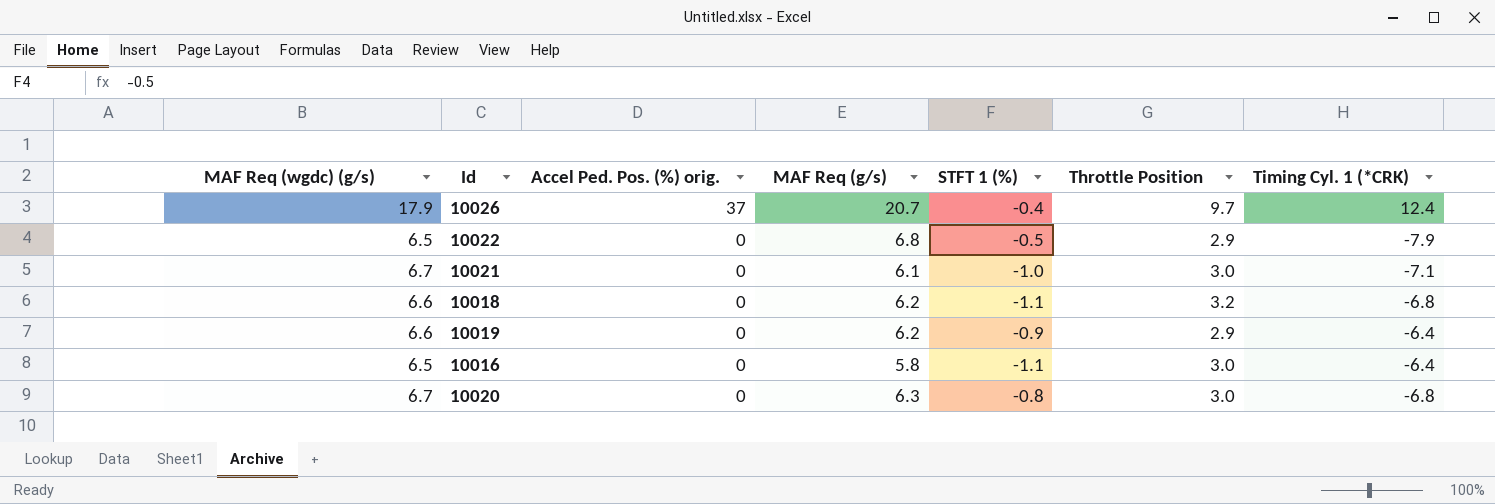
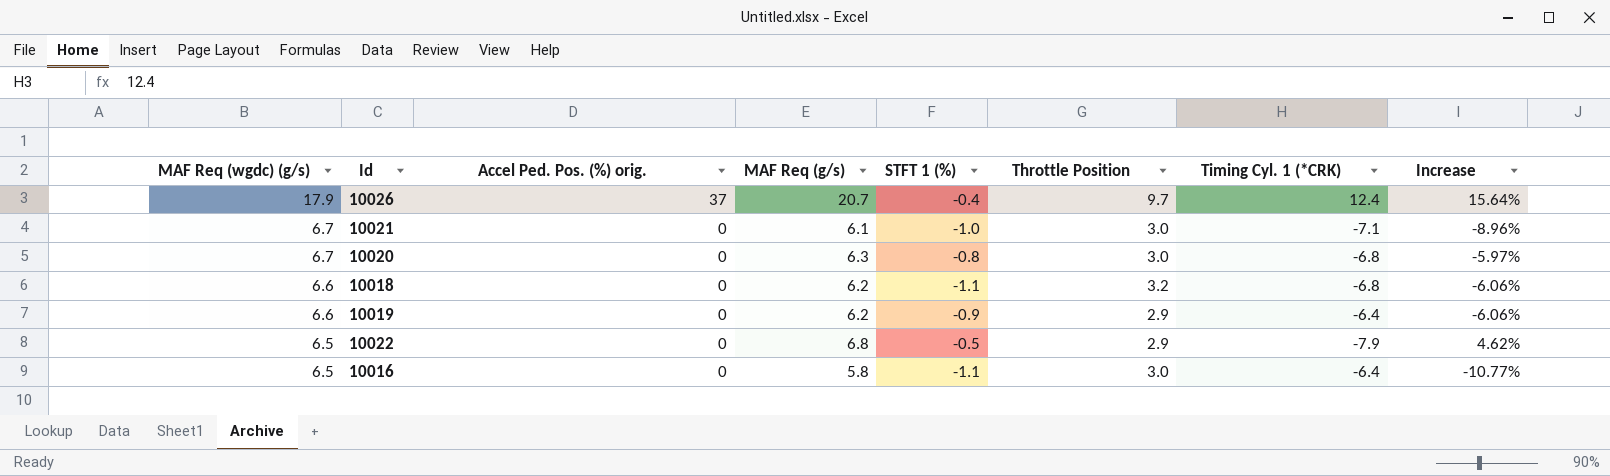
row order: Accel Ped. Pos. (%) orig. descending -> MAF Req (wgdc) (g/s) descending
column Increase | formula: none -> ([MAF Req (g/s)] - [MAF Req (wgdc) (g/s)]) / [MAF Req (wgdc) (g/s)]

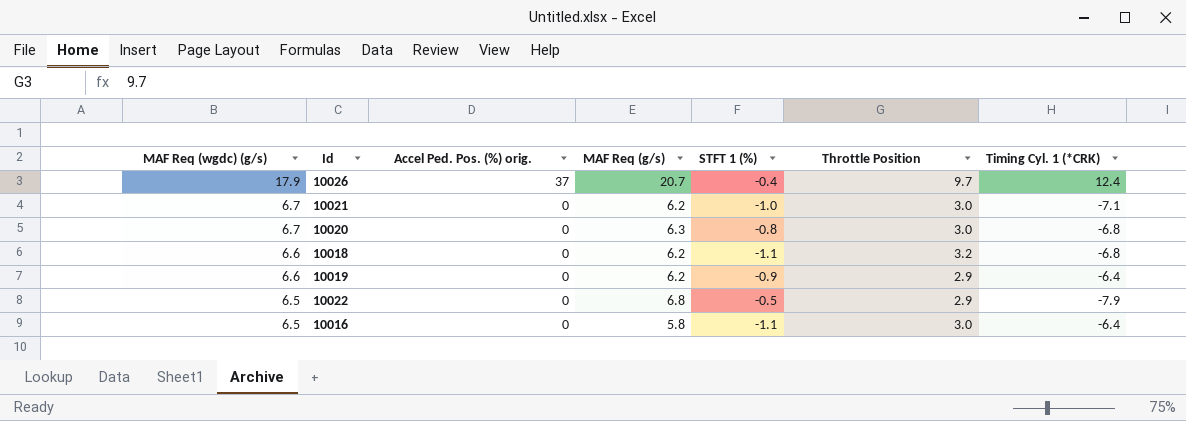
column Increase | formula: ([MAF Req (g/s)] - [MAF Req (wgdc) (g/s)]) / [MAF Req (wgdc) (g/s)] -> none
10021 | MAF Req (g/s): 6.1 -> 6.2

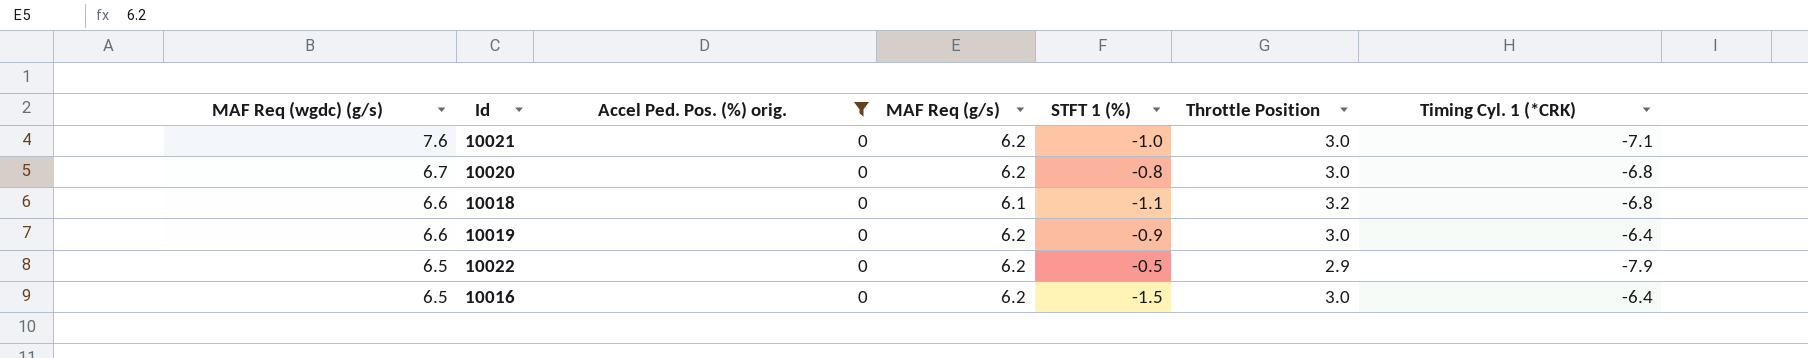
filter: none -> Accel Ped. Pos. (%) orig. = 0
10021 | MAF Req (wgdc) (g/s): 6.7 -> 7.6
10020 | MAF Req (g/s): 6.3 -> 6.2
10018 | MAF Req (g/s): 6.2 -> 6.1
10019 | Throttle Position: 2.9 -> 3.0
10022 | MAF Req (g/s): 6.8 -> 6.2
10016 | MAF Req (g/s): 5.8 -> 6.2
10016 | STFT 1 (%): -1.1 -> -1.5

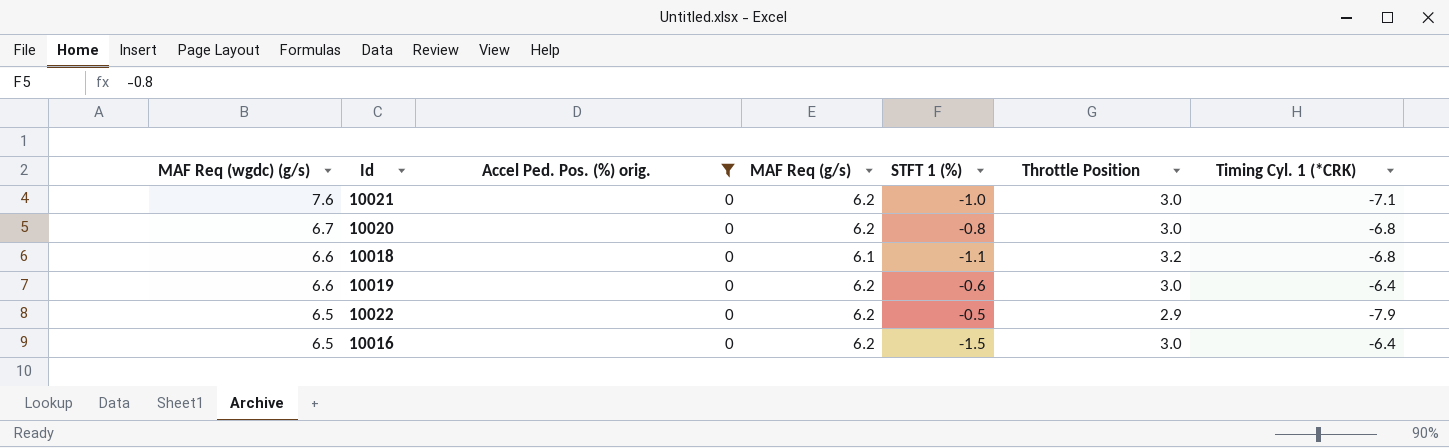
10019 | STFT 1 (%): -0.9 -> -0.6

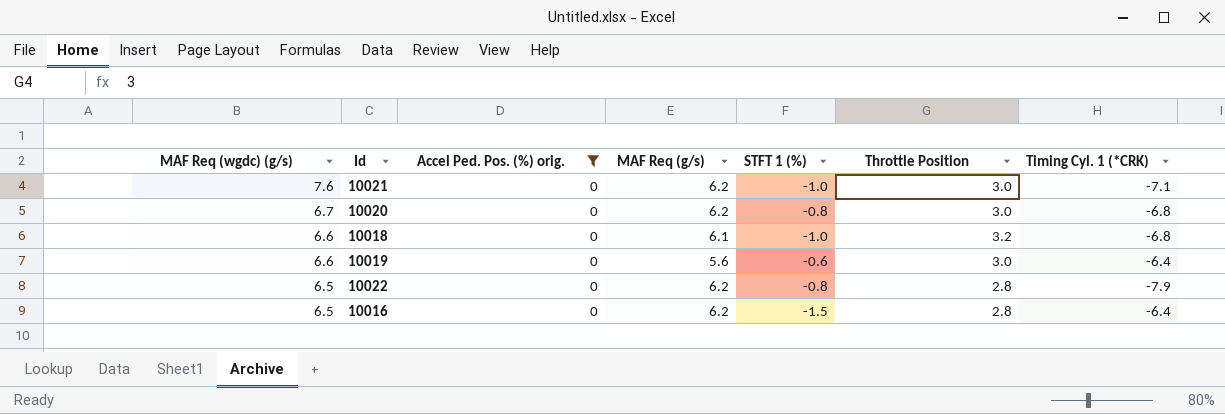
10018 | STFT 1 (%): -1.1 -> -1.0
10019 | MAF Req (g/s): 6.2 -> 5.6
10022 | STFT 1 (%): -0.5 -> -0.8
10022 | Throttle Position: 2.9 -> 2.8
10016 | Throttle Position: 3.0 -> 2.8

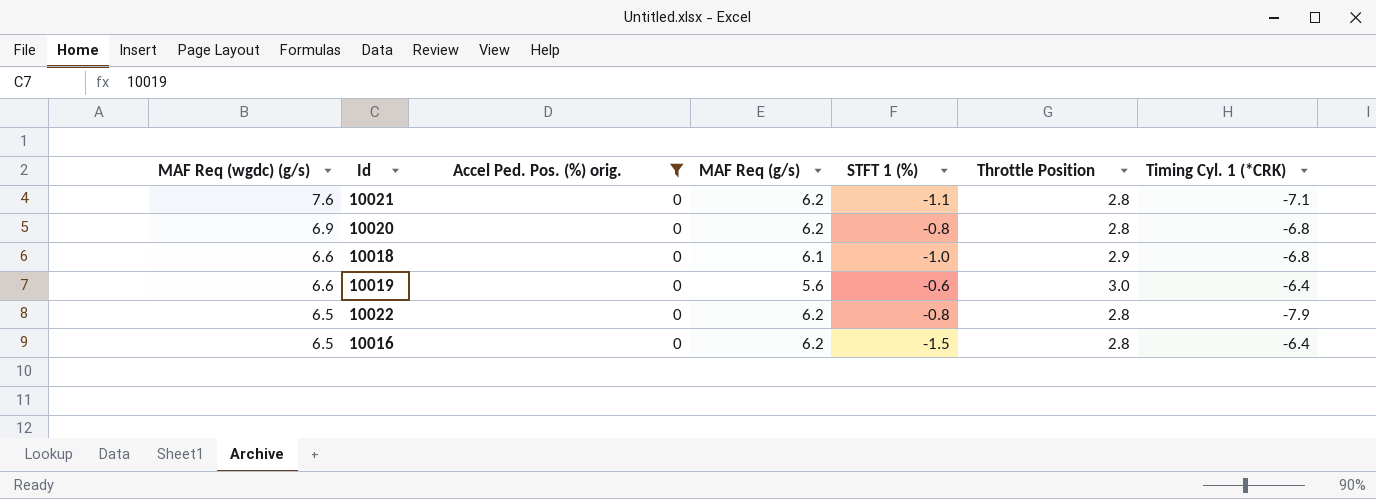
10021 | STFT 1 (%): -1.0 -> -1.1
10021 | Throttle Position: 3.0 -> 2.8
10020 | MAF Req (wgdc) (g/s): 6.7 -> 6.9
10020 | Throttle Position: 3.0 -> 2.8
10018 | Throttle Position: 3.2 -> 2.9

